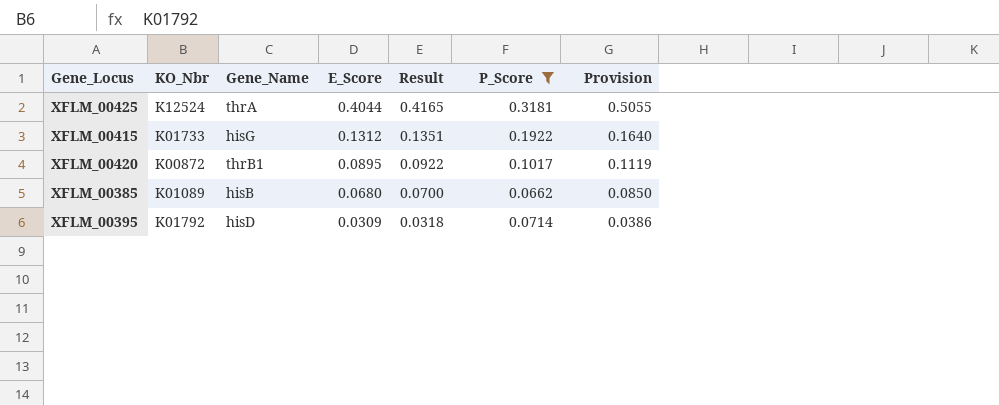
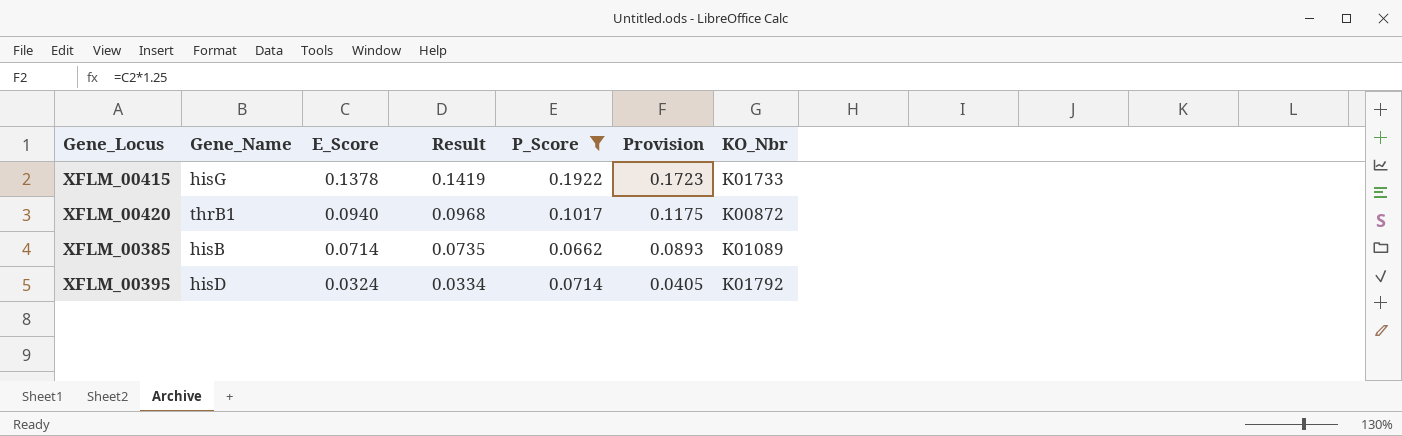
column KO_Nbr | position: 2 -> 7
row XFLM_00425: K12524 | thrA | 0.4044 | 0.4165 | 0.3181 | 0.5055 -> none
XFLM_00415 | E_Score: 0.1312 -> 0.1378
XFLM_00415 | Result: 0.1351 -> 0.1419
XFLM_00415 | Provision: 0.1640 -> 0.1723
XFLM_00420 | E_Score: 0.0895 -> 0.0940
XFLM_00420 | Result: 0.0922 -> 0.0968
XFLM_00420 | Provision: 0.1119 -> 0.1175
XFLM_00385 | E_Score: 0.0680 -> 0.0714
XFLM_00385 | Result: 0.0700 -> 0.0735
XFLM_00385 | Provision: 0.0850 -> 0.0893
XFLM_00395 | E_Score: 0.0309 -> 0.0324
XFLM_00395 | Result: 0.0318 -> 0.0334
XFLM_00395 | Provision: 0.0386 -> 0.0405

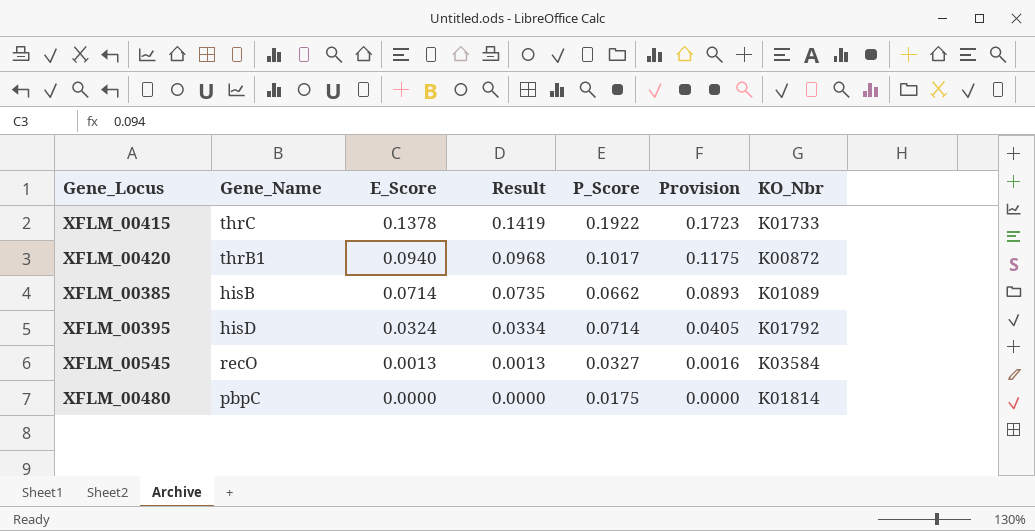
filter: P_Score >= 0.0662 -> none
XFLM_00415 | Gene_Name: hisG -> thrC

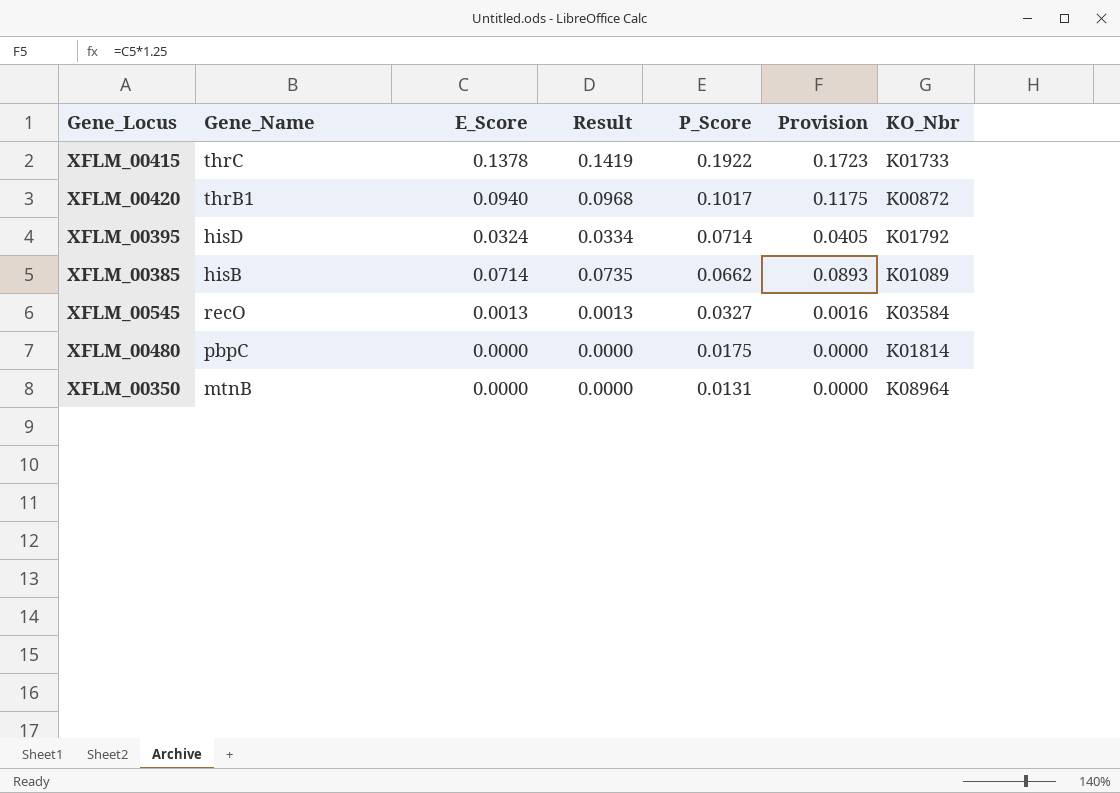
row order: E_Score descending -> P_Score descending
row XFLM_00350: none -> mtnB | 0.0000 | 0.0000 | 0.0131 | 0.0000 | K08964

